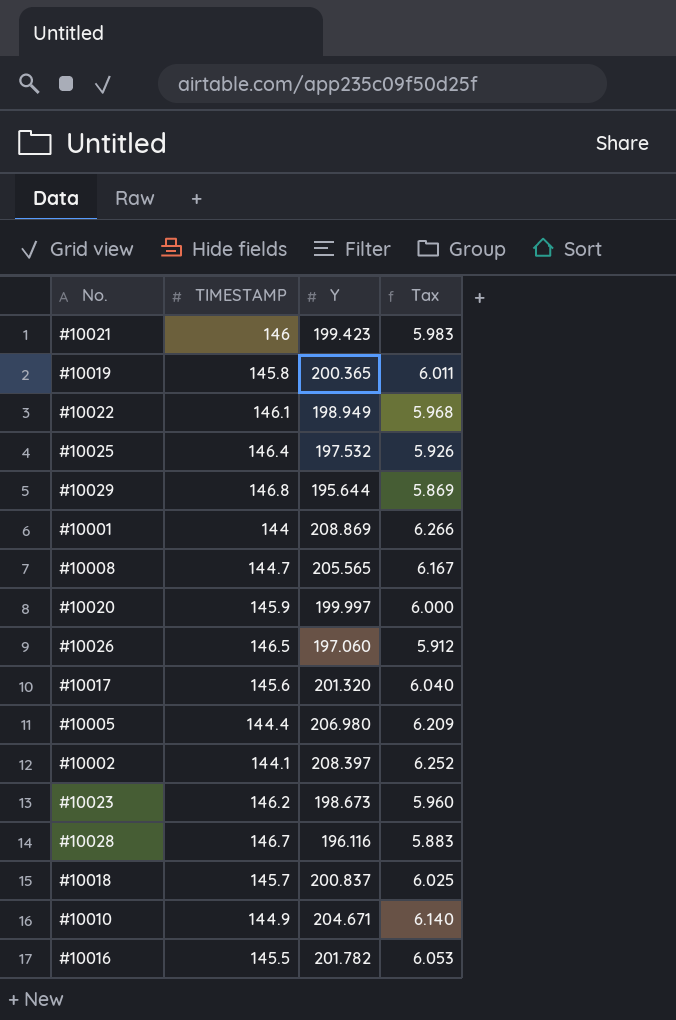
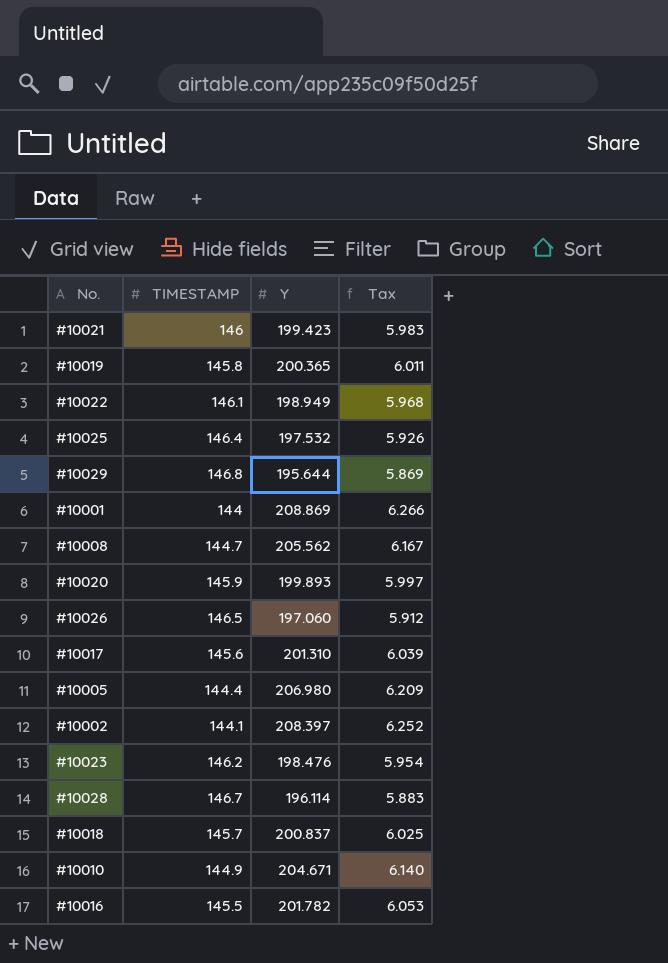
#10008 | Y: 205.565 -> 205.562
#10020 | Y: 199.997 -> 199.893
#10020 | Tax: 6.000 -> 5.997
#10017 | Y: 201.320 -> 201.310
#10017 | Tax: 6.040 -> 6.039
#10023 | Y: 198.673 -> 198.476
#10023 | Tax: 5.960 -> 5.954
#10028 | Y: 196.116 -> 196.114

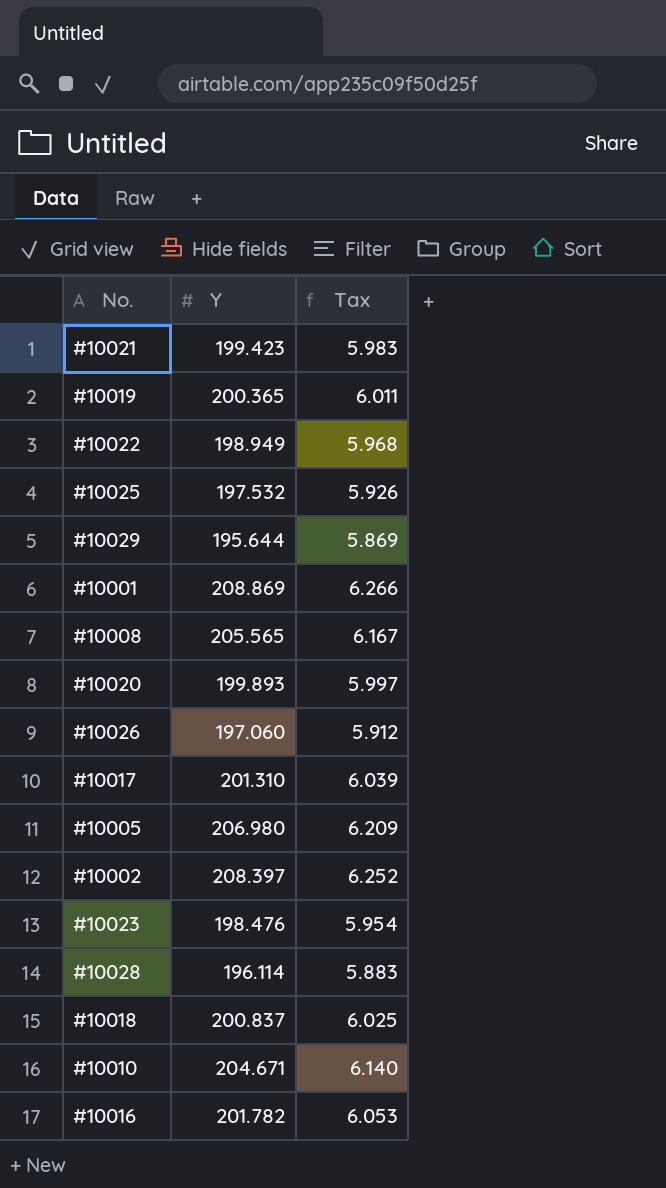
column TIMESTAMP | position: 2 -> none
#10008 | Y: 205.562 -> 205.565

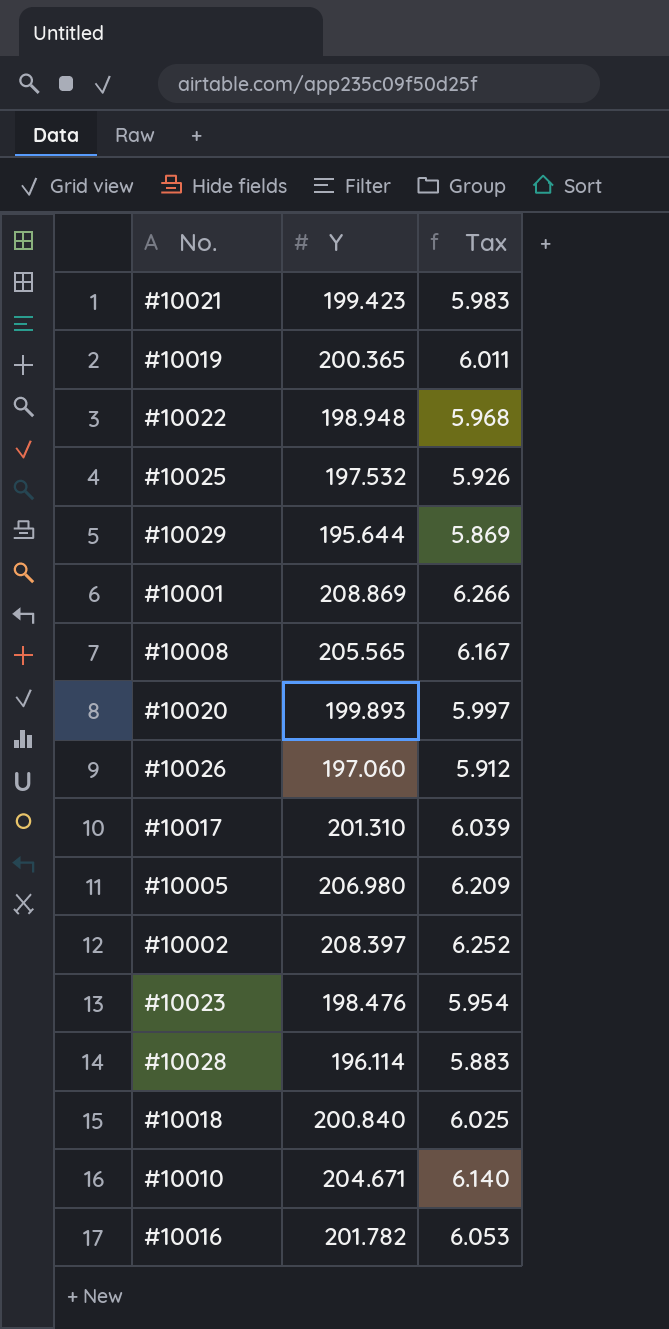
#10022 | Y: 198.949 -> 198.948
#10018 | Y: 200.837 -> 200.840

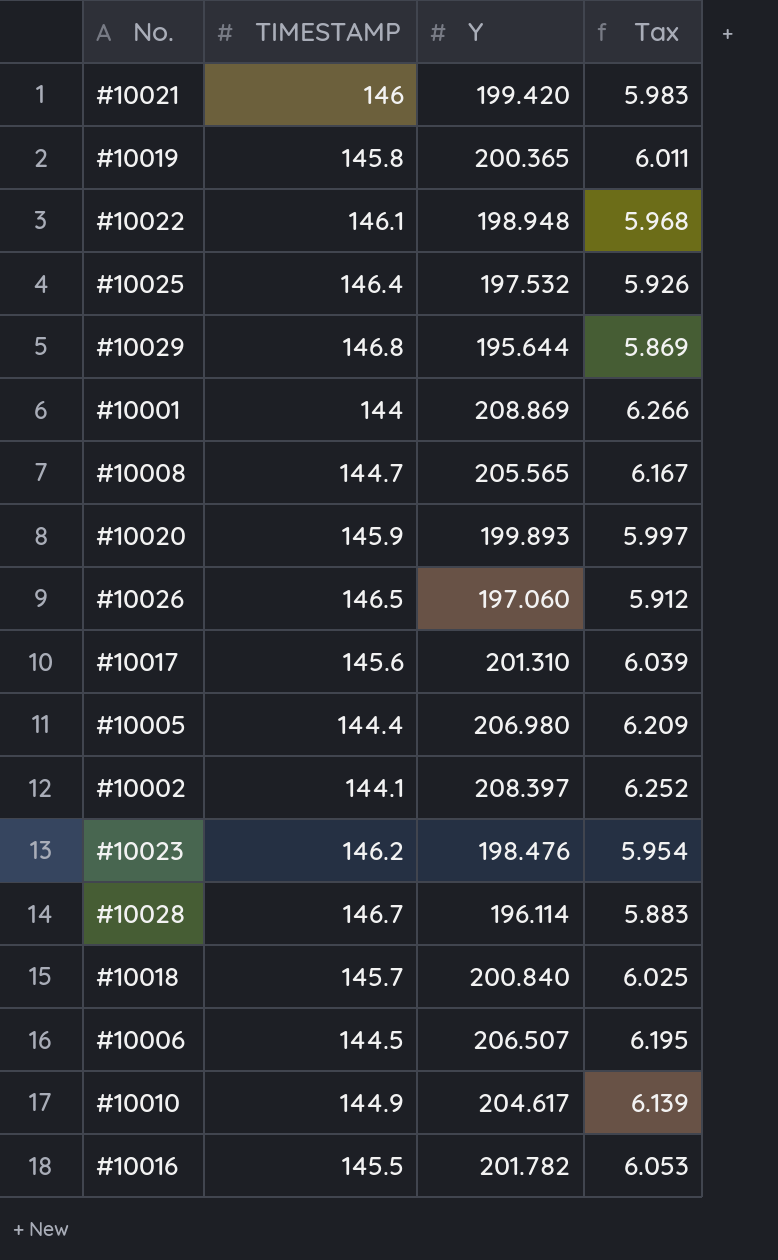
column TIMESTAMP | position: none -> 2
#10021 | Y: 199.423 -> 199.420
row #10006: none -> 144.5 | 206.507 | 6.195
#10010 | Y: 204.671 -> 204.617
#10010 | Tax: 6.140 -> 6.139

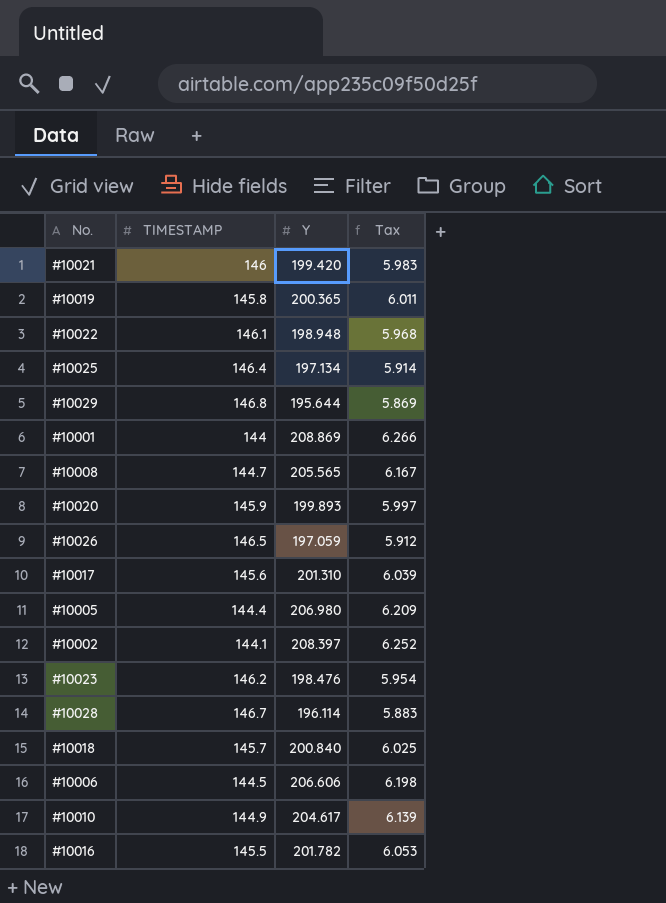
#10025 | Y: 197.532 -> 197.134
#10025 | Tax: 5.926 -> 5.914
#10026 | Y: 197.060 -> 197.059
#10006 | Y: 206.507 -> 206.606
#10006 | Tax: 6.195 -> 6.198

